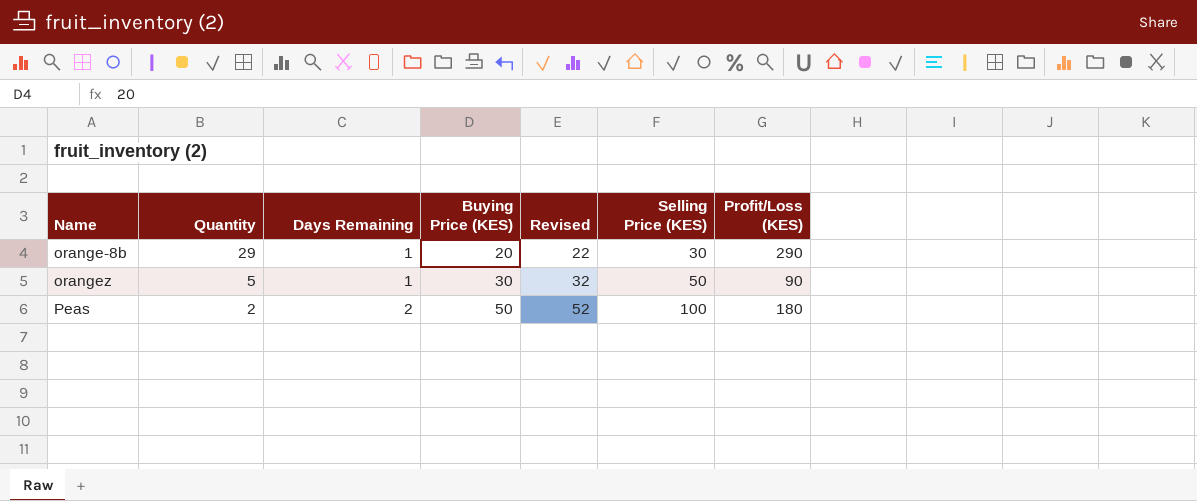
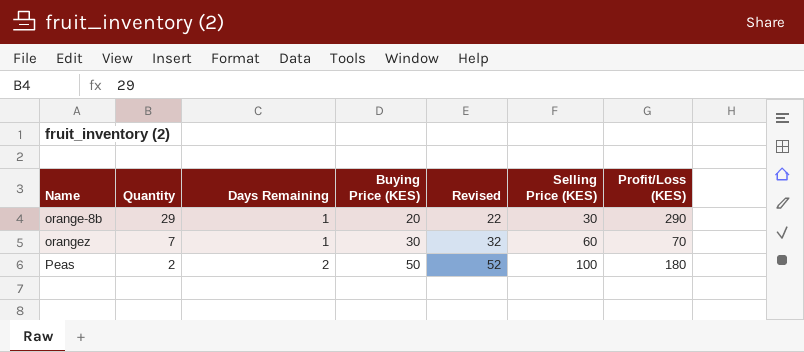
orangez | Quantity: 5 -> 7
orangez | Selling Price (KES): 50 -> 60
orangez | Profit/Loss (KES): 90 -> 70

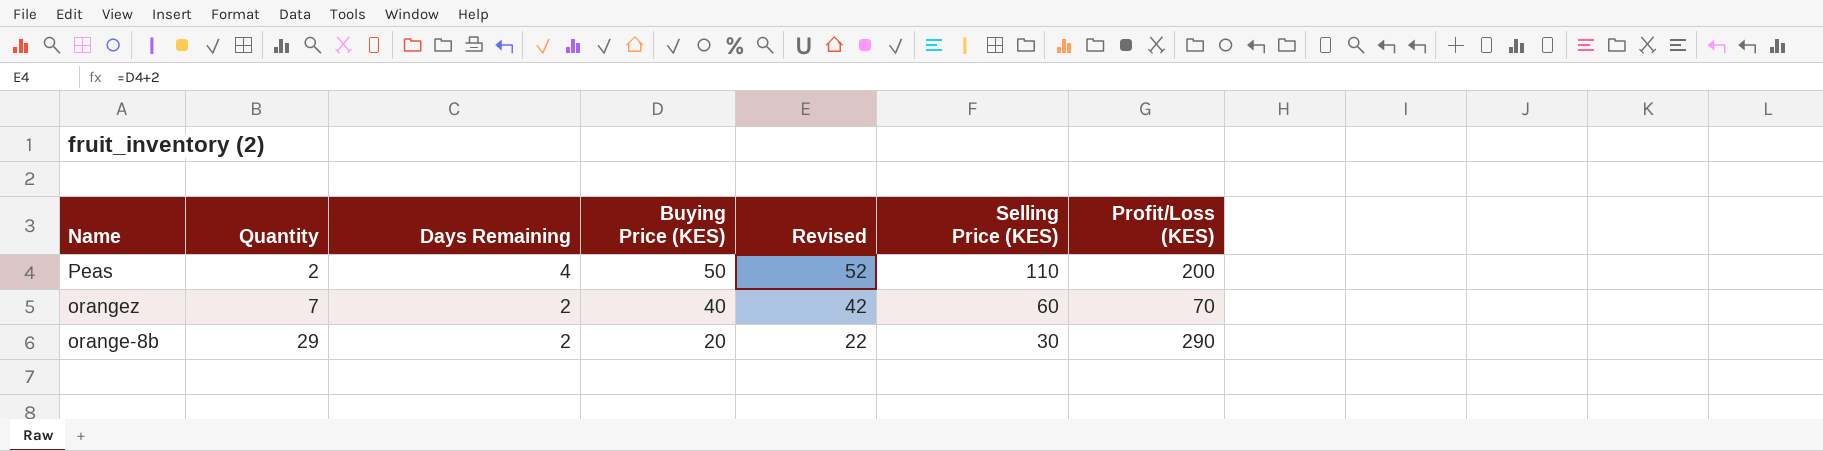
row order: Name ascending -> Name descending
Peas | Days Remaining: 2 -> 4
Peas | Selling Price (KES): 100 -> 110
Peas | Profit/Loss (KES): 180 -> 200
orangez | Days Remaining: 1 -> 2
orangez | Buying Price (KES): 30 -> 40
orangez | Revised: 32 -> 42
orange-8b | Days Remaining: 1 -> 2

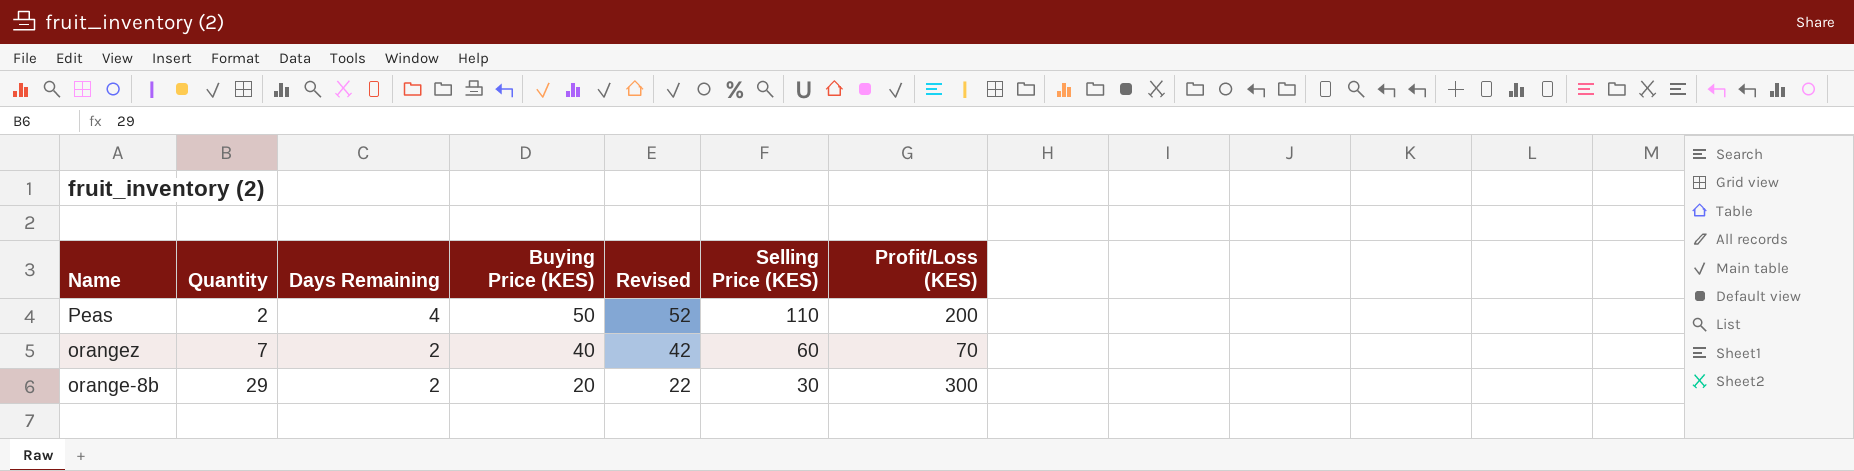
orange-8b | Profit/Loss (KES): 290 -> 300

